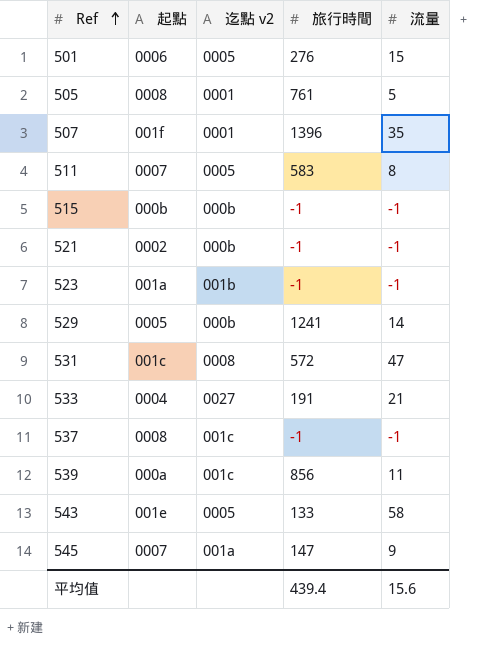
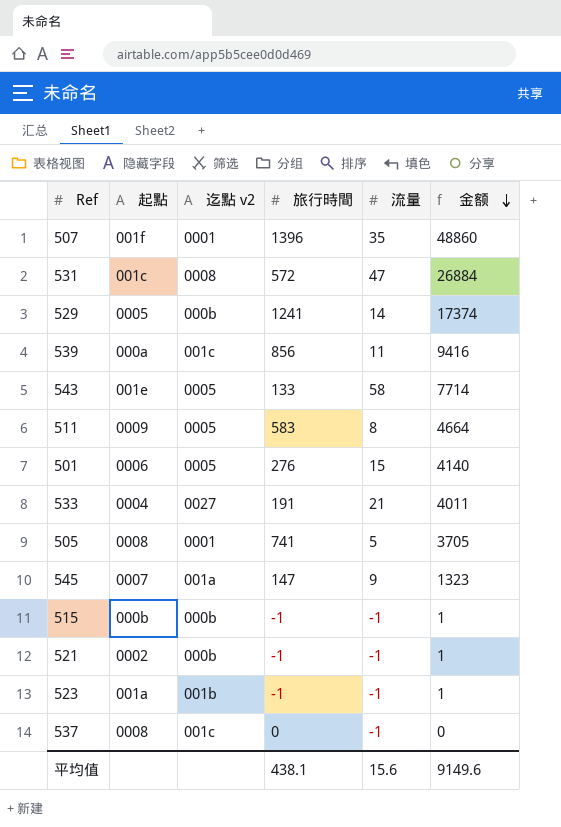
row order: Ref ascending -> 金额 descending
column 金额 | formula: none -> [旅行時間] * [流量]
511 | 起點: 0007 -> 0009
505 | 旅行時間: 761 -> 741
537 | 旅行時間: -1 -> 0
平均值 | 旅行時間: 439.4 -> 438.1

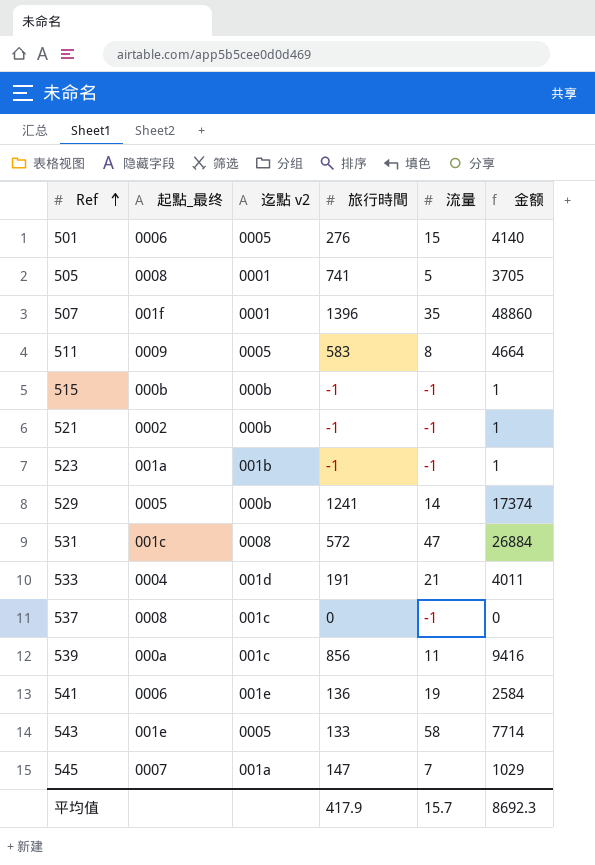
row order: 金额 descending -> Ref ascending
column name: 起點 -> 起點_最终
533 | 迄點 v2: 0027 -> 001d
row 541: none -> 0006 | 001e | 136 | 19 | 2584
545 | 流量: 9 -> 7
545 | 金额: 1323 -> 1029
平均值 | 旅行時間: 438.1 -> 417.9
平均值 | 流量: 15.6 -> 15.7
平均值 | 金额: 9149.6 -> 8692.3

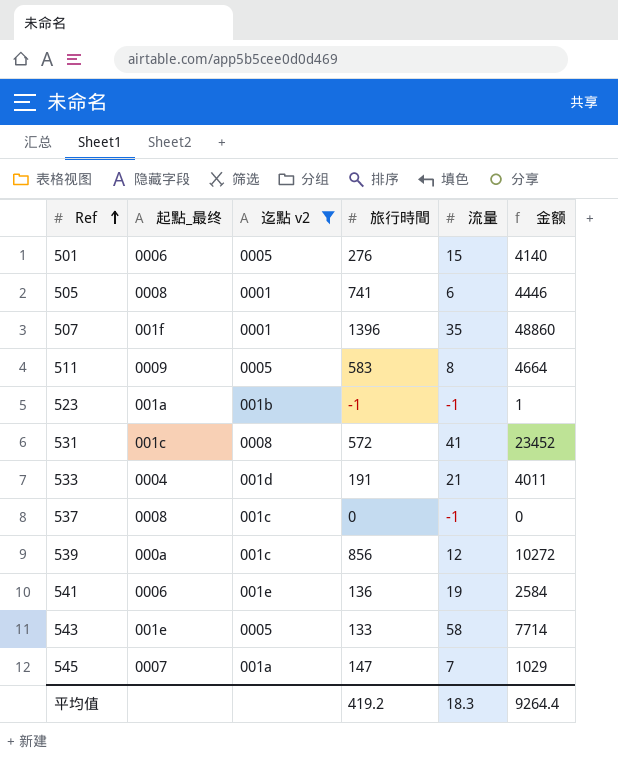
filter: none -> 迄點 v2 != 000b
505 | 流量: 5 -> 6
505 | 金额: 3705 -> 4446
531 | 流量: 47 -> 41
531 | 金额: 26884 -> 23452
539 | 流量: 11 -> 12
539 | 金额: 9416 -> 10272
平均值 | 旅行時間: 417.9 -> 419.2
平均值 | 流量: 15.7 -> 18.3
平均值 | 金额: 8692.3 -> 9264.4

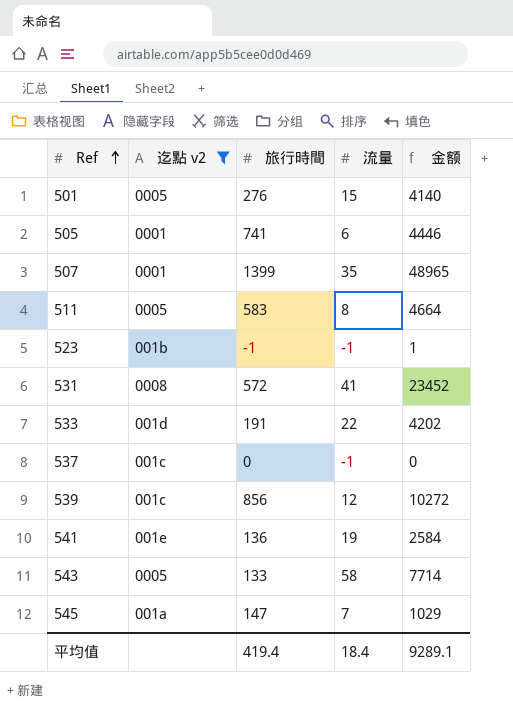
column 起點_最终 | position: 2 -> none
507 | 旅行時間: 1396 -> 1399
507 | 金额: 48860 -> 48965
533 | 流量: 21 -> 22
533 | 金额: 4011 -> 4202
平均值 | 旅行時間: 419.2 -> 419.4
平均值 | 流量: 18.3 -> 18.4
平均值 | 金额: 9264.4 -> 9289.1

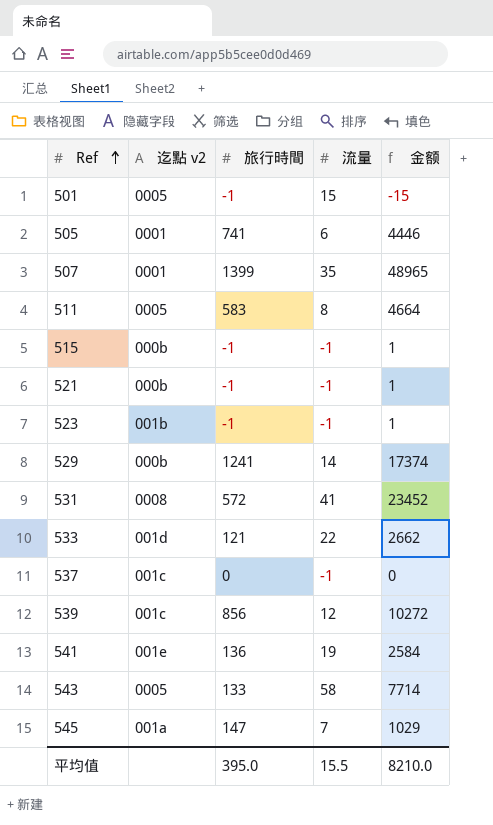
filter: 迄點 v2 != 000b -> none
501 | 旅行時間: 276 -> -1
501 | 金额: 4140 -> -15
533 | 旅行時間: 191 -> 121
533 | 金额: 4202 -> 2662
平均值 | 旅行時間: 419.4 -> 395.0
平均值 | 流量: 18.4 -> 15.5
平均值 | 金额: 9289.1 -> 8210.0

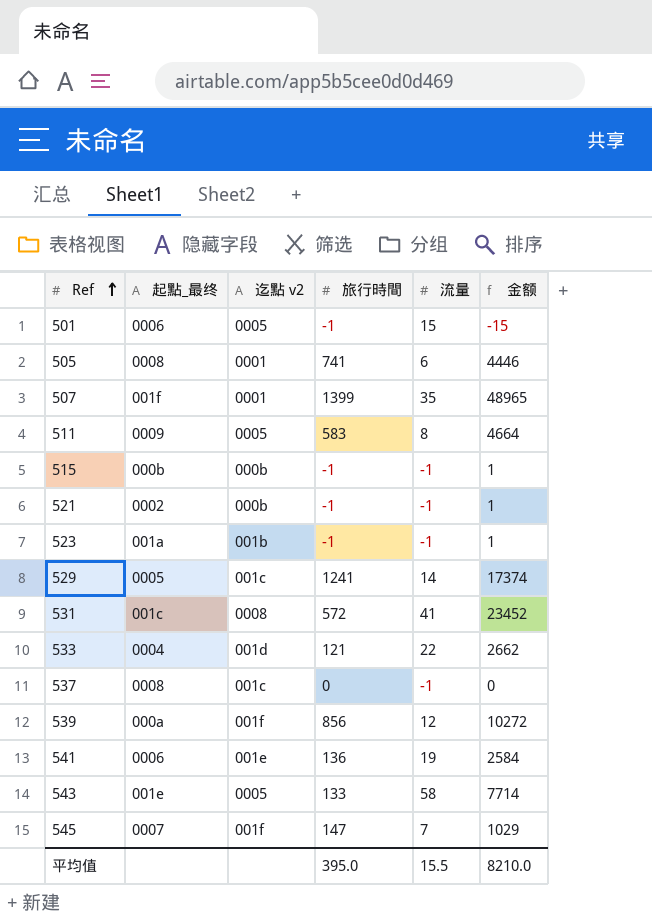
column 起點_最终 | position: none -> 2
529 | 迄點 v2: 000b -> 001c
539 | 迄點 v2: 001c -> 001f
545 | 迄點 v2: 001a -> 001f

